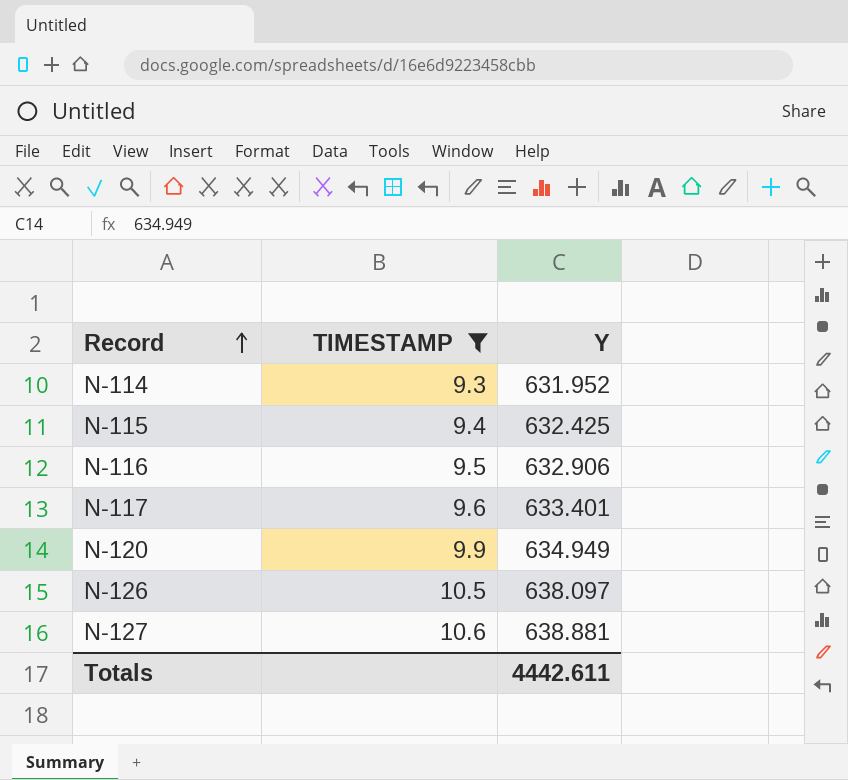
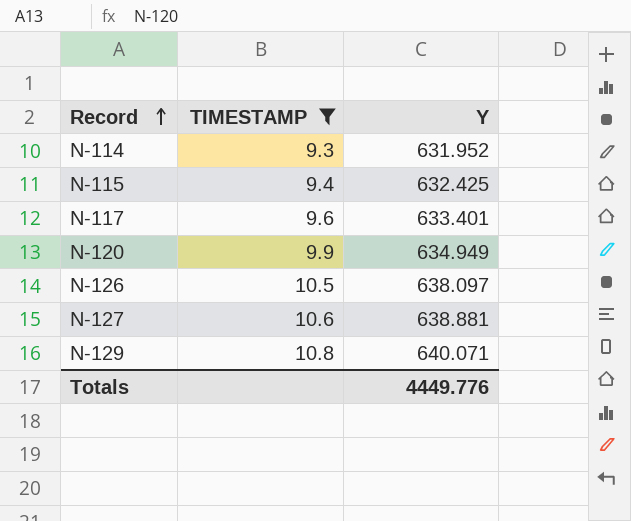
row N-116: 9.5 | 632.906 -> none
row N-129: none -> 10.8 | 640.071
Totals | Y: 4442.611 -> 4449.776

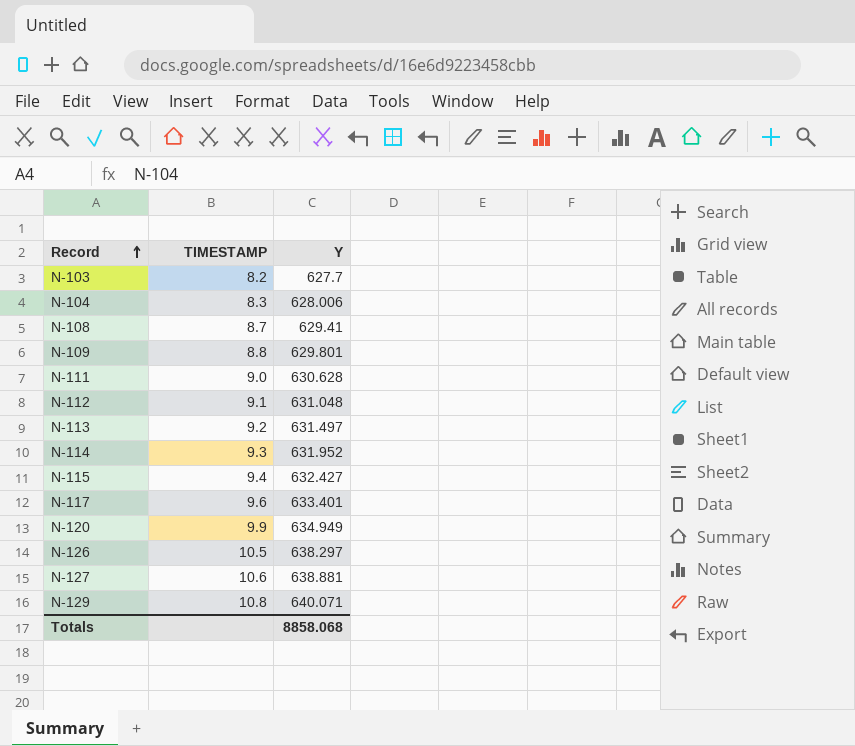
filter: TIMESTAMP >= 9.3 -> none
N-115 | Y: 632.425 -> 632.427
N-126 | Y: 638.097 -> 638.297
Totals | Y: 4449.776 -> 8858.068

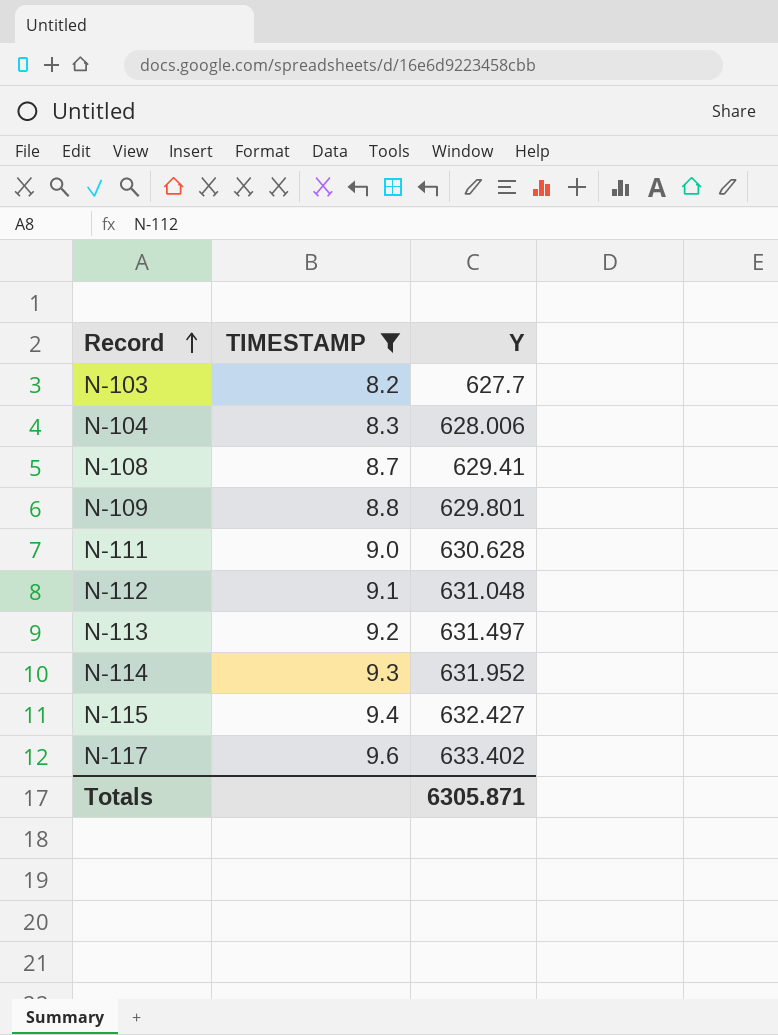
filter: none -> TIMESTAMP <= 9.6
N-117 | Y: 633.401 -> 633.402
Totals | Y: 8858.068 -> 6305.871

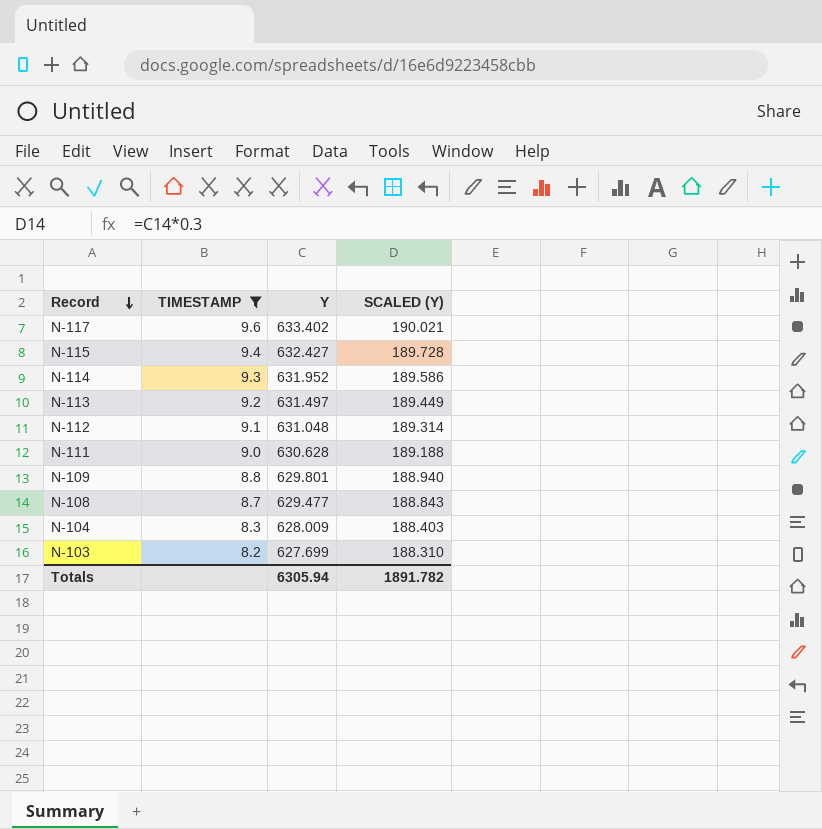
row order: Record ascending -> Record descending
column SCALED (Y) | formula: none -> [Y] * 0.3
N-108 | Y: 629.41 -> 629.477
N-104 | Y: 628.006 -> 628.009
N-103 | Y: 627.7 -> 627.699
Totals | Y: 6305.871 -> 6305.94

